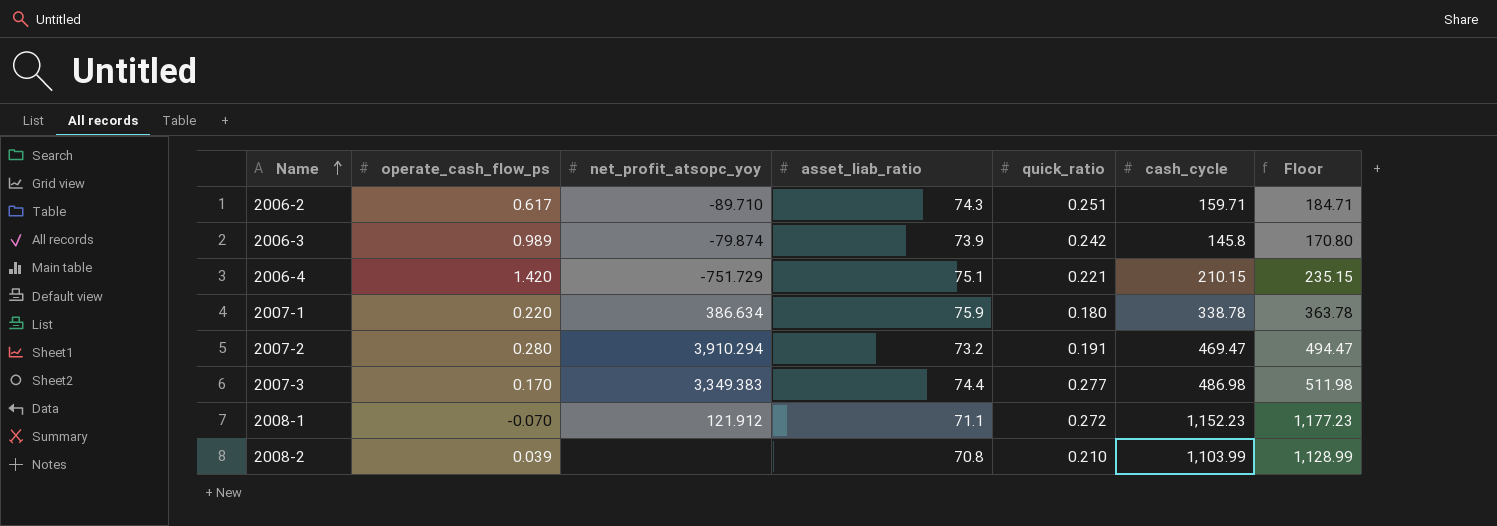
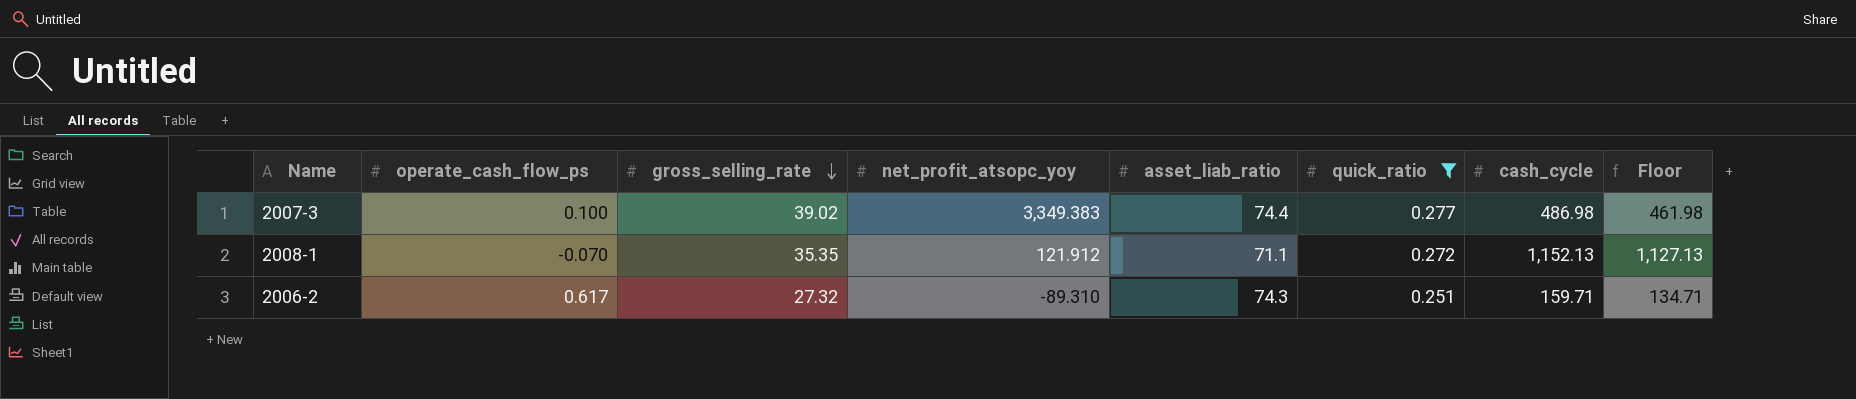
filter: none -> quick_ratio >= 0.251
row order: Name ascending -> gross_selling_rate descending
column gross_selling_rate | position: none -> 3
column Floor | formula: [cash_cycle] + 25 -> [cash_cycle] - 25
2007-3 | operate_cash_flow_ps: 0.170 -> 0.100
2008-1 | cash_cycle: 1,152.23 -> 1,152.13
2006-2 | net_profit_atsopc_yoy: -89.710 -> -89.310

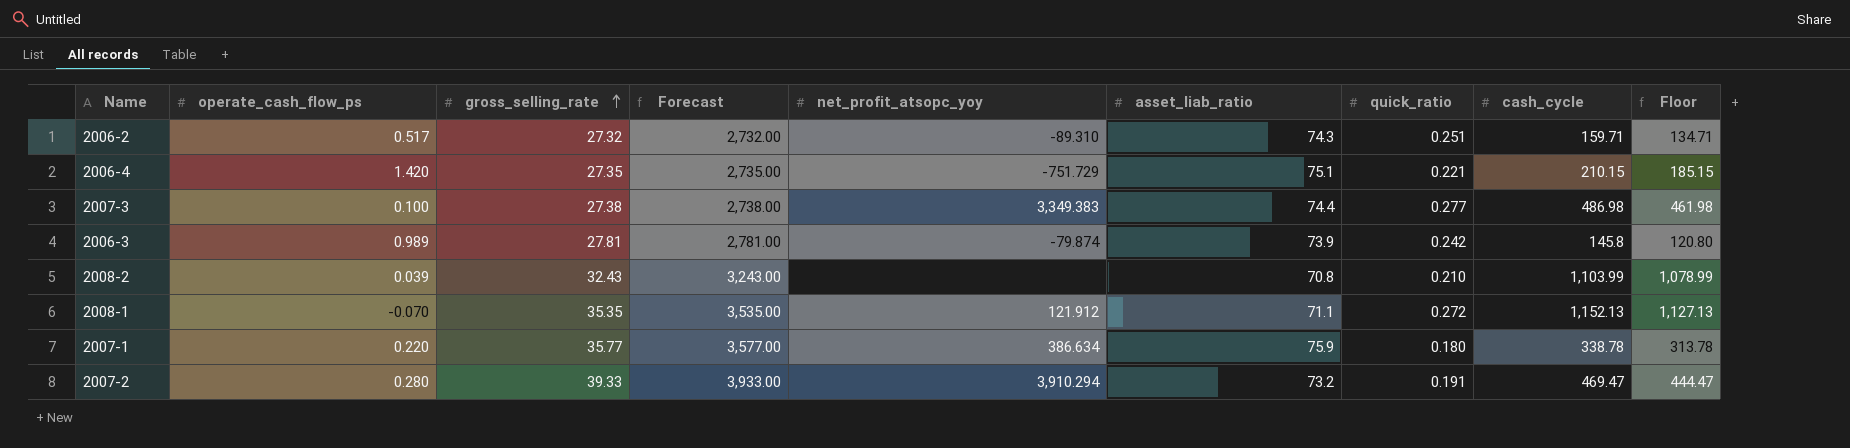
filter: quick_ratio >= 0.251 -> none
row order: gross_selling_rate descending -> gross_selling_rate ascending
column Forecast | formula: none -> [gross_selling_rate] * 100
2006-2 | operate_cash_flow_ps: 0.617 -> 0.517
2007-3 | gross_selling_rate: 39.02 -> 27.38

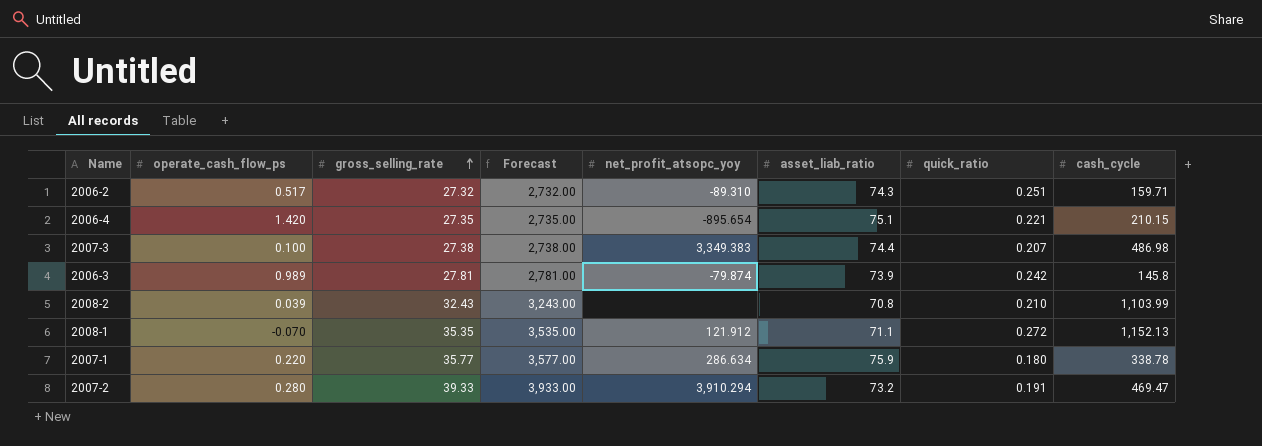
column Floor | formula: [cash_cycle] - 25 -> none
2006-4 | net_profit_atsopc_yoy: -751.729 -> -895.654
2007-3 | quick_ratio: 0.277 -> 0.207
2007-1 | net_profit_atsopc_yoy: 386.634 -> 286.634

